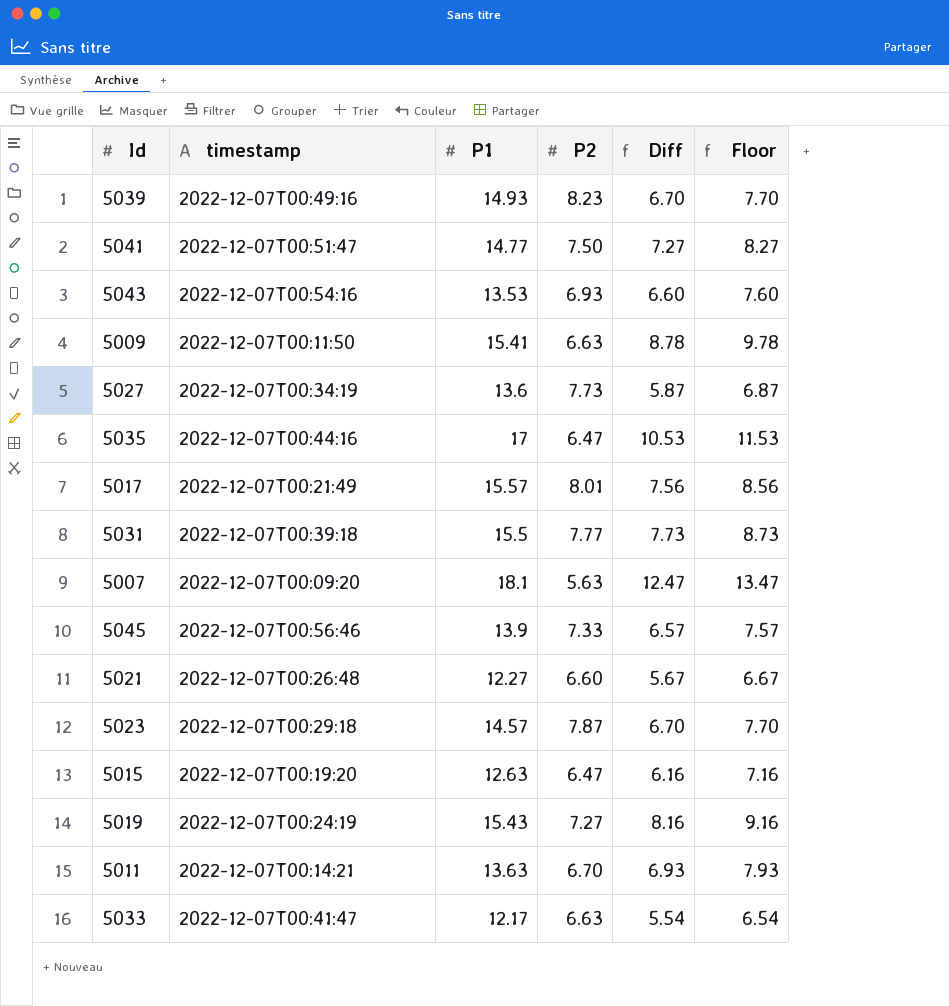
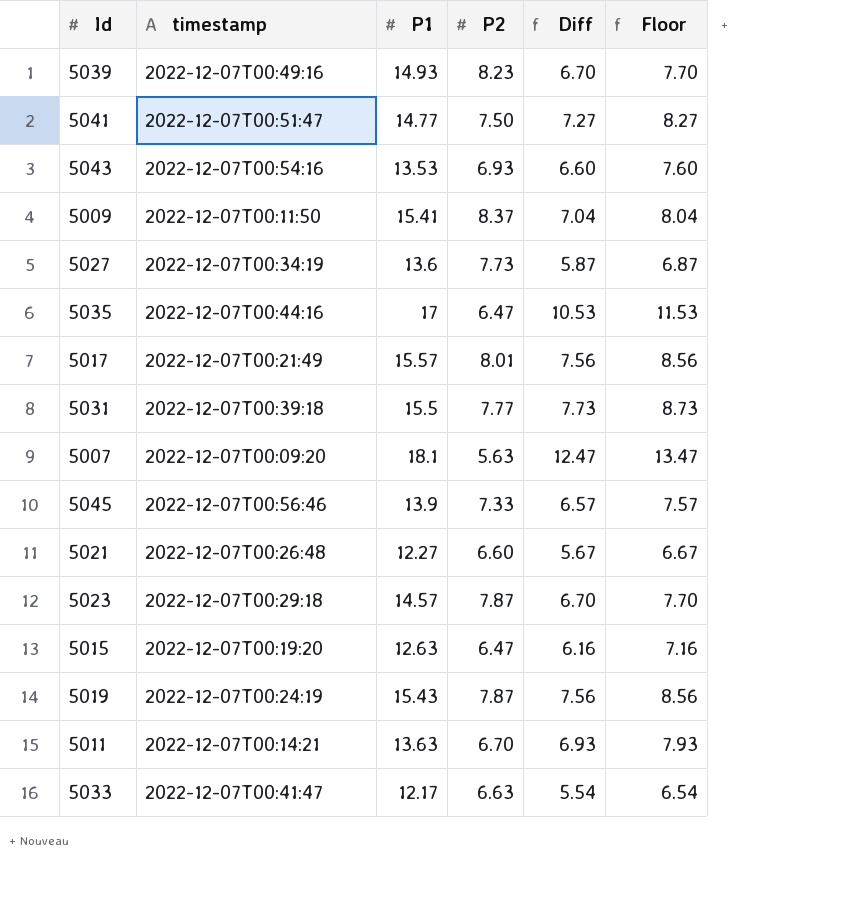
5009 | P2: 6.63 -> 8.37
5009 | Diff: 8.78 -> 7.04
5009 | Floor: 9.78 -> 8.04
5019 | P2: 7.27 -> 7.87
5019 | Diff: 8.16 -> 7.56
5019 | Floor: 9.16 -> 8.56

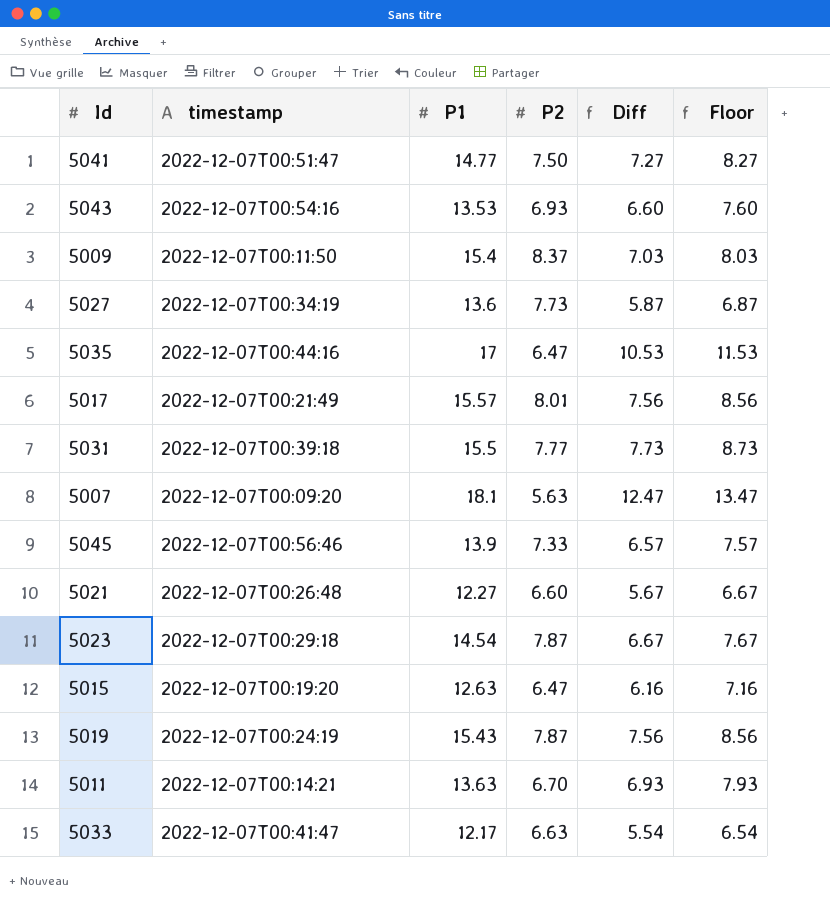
row 5039: 2022-12-07T00:49:16 | 14.93 | 8.23 | 6.70 | 7.70 -> none
5009 | P1: 15.41 -> 15.4
5009 | Diff: 7.04 -> 7.03
5009 | Floor: 8.04 -> 8.03
5023 | P1: 14.57 -> 14.54
5023 | Diff: 6.70 -> 6.67
5023 | Floor: 7.70 -> 7.67

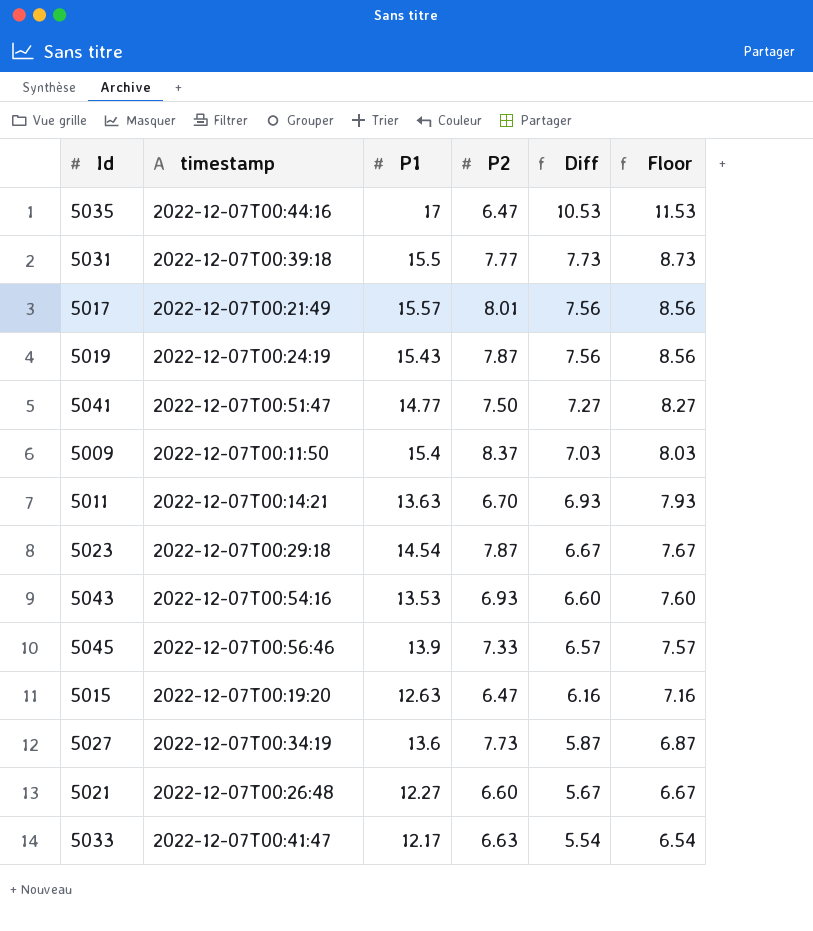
row order: none -> Diff descending
row 5007: 2022-12-07T00:09:20 | 18.1 | 5.63 | 12.47 | 13.47 -> none

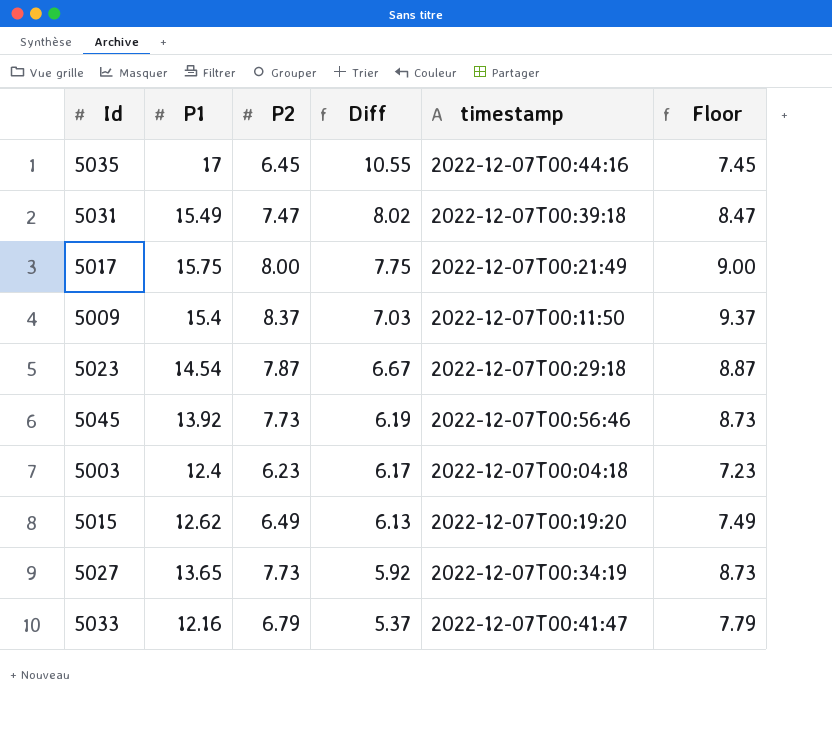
column timestamp | position: 2 -> 5
column Floor | formula: [Diff] + 1 -> [P2] + 1
row 5019: 2022-12-07T00:24:19 | 15.43 | 7.87 | 7.56 | 8.56 -> none
row 5041: 2022-12-07T00:51:47 | 14.77 | 7.50 | 7.27 | 8.27 -> none
row 5011: 2022-12-07T00:14:21 | 13.63 | 6.70 | 6.93 | 7.93 -> none
row 5043: 2022-12-07T00:54:16 | 13.53 | 6.93 | 6.60 | 7.60 -> none
row 5021: 2022-12-07T00:26:48 | 12.27 | 6.60 | 5.67 | 6.67 -> none
5035 | P2: 6.47 -> 6.45
5035 | Diff: 10.53 -> 10.55
5031 | P1: 15.5 -> 15.49
5031 | P2: 7.77 -> 7.47
5031 | Diff: 7.73 -> 8.02
5017 | P1: 15.57 -> 15.75
5017 | P2: 8.01 -> 8.00
5017 | Diff: 7.56 -> 7.75
5045 | P1: 13.9 -> 13.92
5045 | P2: 7.33 -> 7.73
5045 | Diff: 6.57 -> 6.19
row 5003: none -> 12.4 | 6.23 | 6.17 | 2022-12-07T00:04:18 | 7.23
5015 | P1: 12.63 -> 12.62
5015 | P2: 6.47 -> 6.49
5015 | Diff: 6.16 -> 6.13
5027 | P1: 13.6 -> 13.65
5027 | Diff: 5.87 -> 5.92
5033 | P1: 12.17 -> 12.16
5033 | P2: 6.63 -> 6.79
5033 | Diff: 5.54 -> 5.37

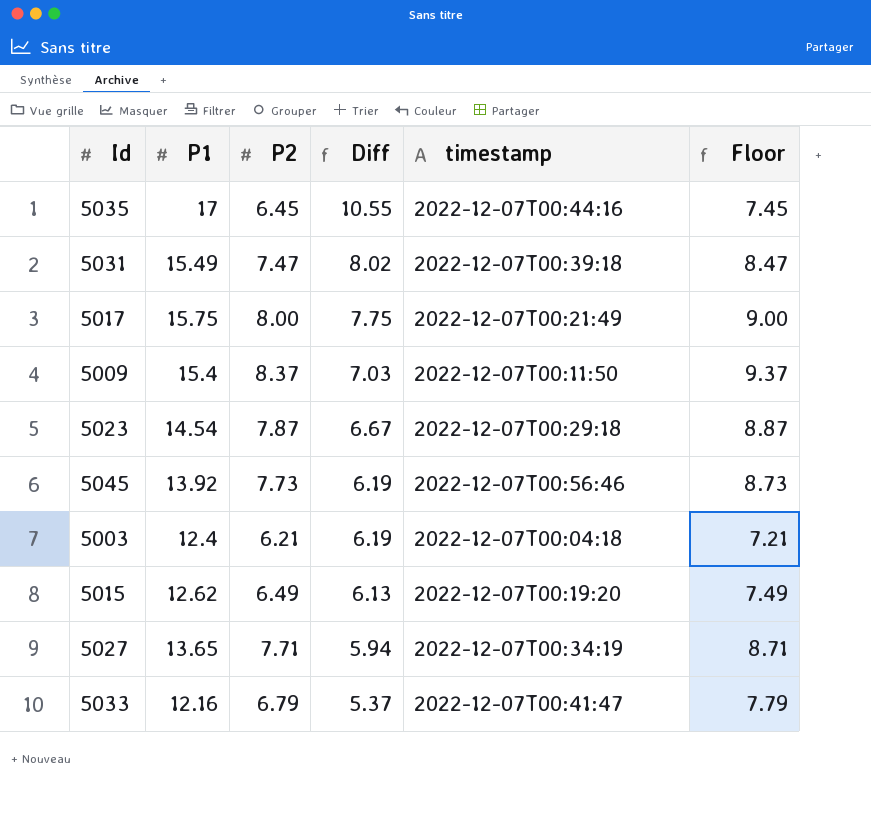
5003 | P2: 6.23 -> 6.21
5003 | Diff: 6.17 -> 6.19
5003 | Floor: 7.23 -> 7.21
5027 | P2: 7.73 -> 7.71
5027 | Diff: 5.92 -> 5.94
5027 | Floor: 8.73 -> 8.71

